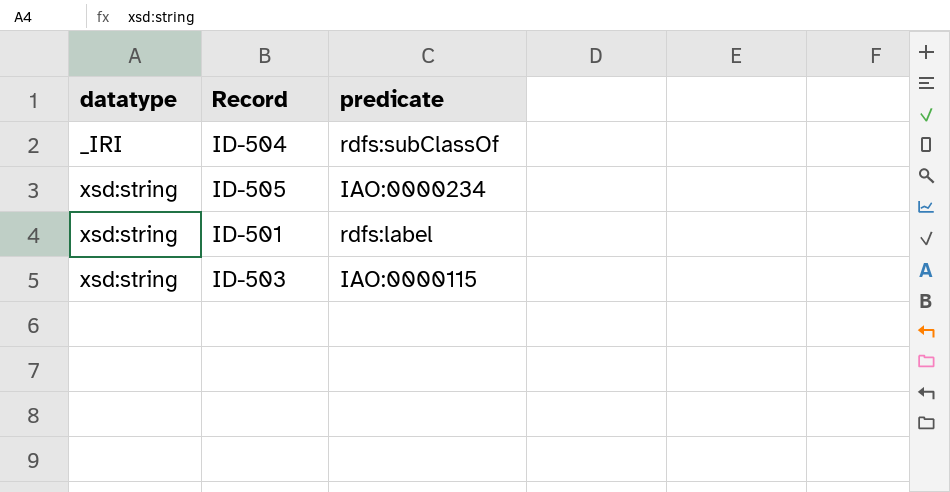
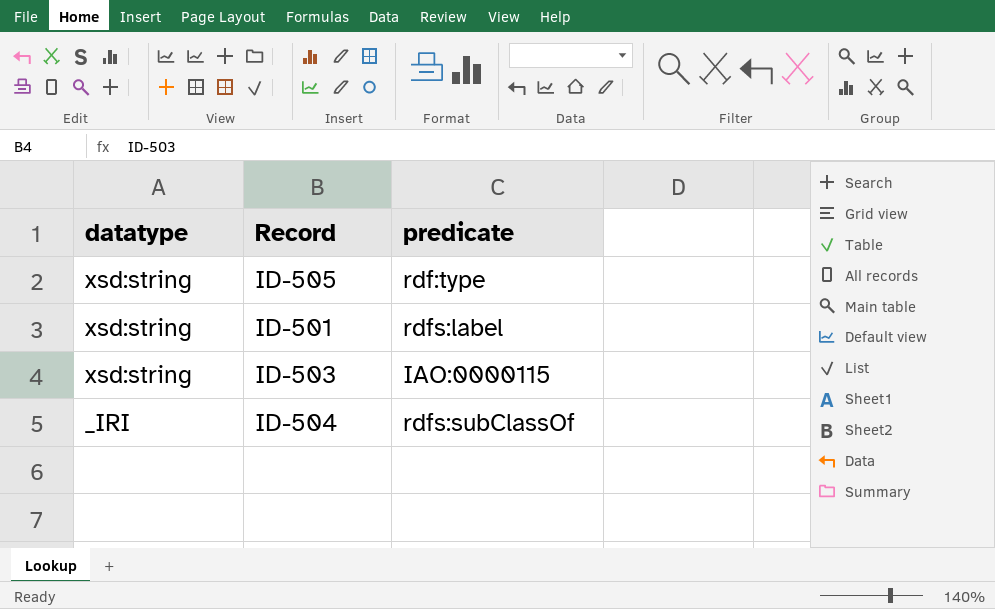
row order: datatype ascending -> datatype descending
ID-505 | predicate: IAO:0000234 -> rdf:type

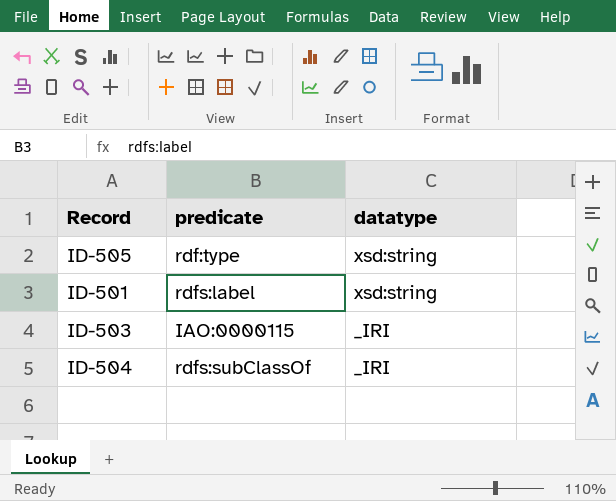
column datatype | position: 1 -> 3
ID-503 | datatype: xsd:string -> _IRI

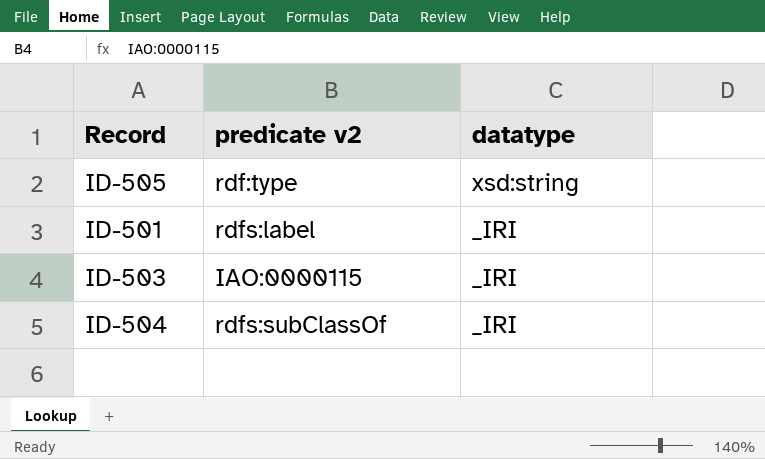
column name: predicate -> predicate v2
ID-501 | datatype: xsd:string -> _IRI

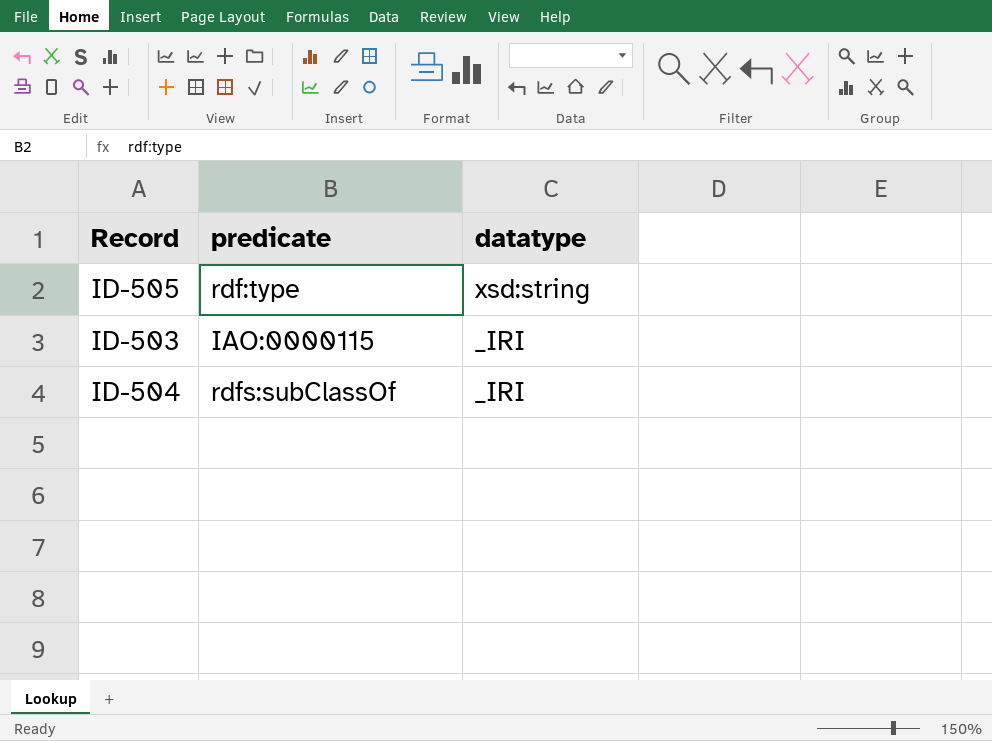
column name: predicate v2 -> predicate
row ID-501: rdfs:label | _IRI -> none

